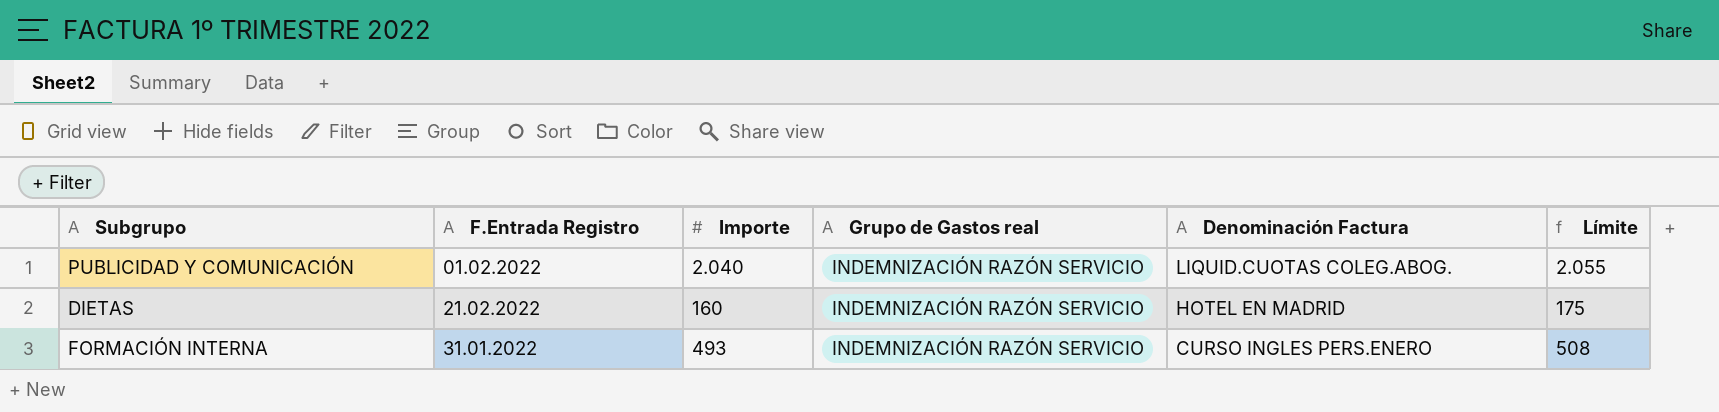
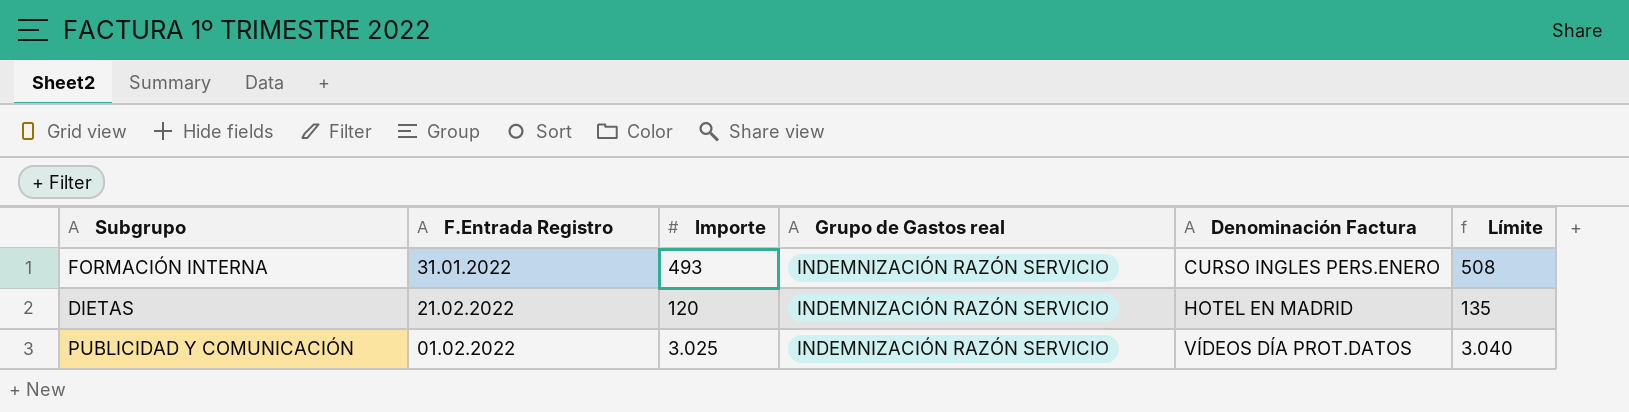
row order: Denominación Factura descending -> Denominación Factura ascending
DIETAS | Importe: 160 -> 120
DIETAS | Límite: 175 -> 135
PUBLICIDAD Y COMUNICACIÓN | Importe: 2.040 -> 3.025
PUBLICIDAD Y COMUNICACIÓN | Denominación Factura: LIQUID.CUOTAS COLEG.ABOG. -> VÍDEOS DÍA PROT.DATOS
PUBLICIDAD Y COMUNICACIÓN | Límite: 2.055 -> 3.040

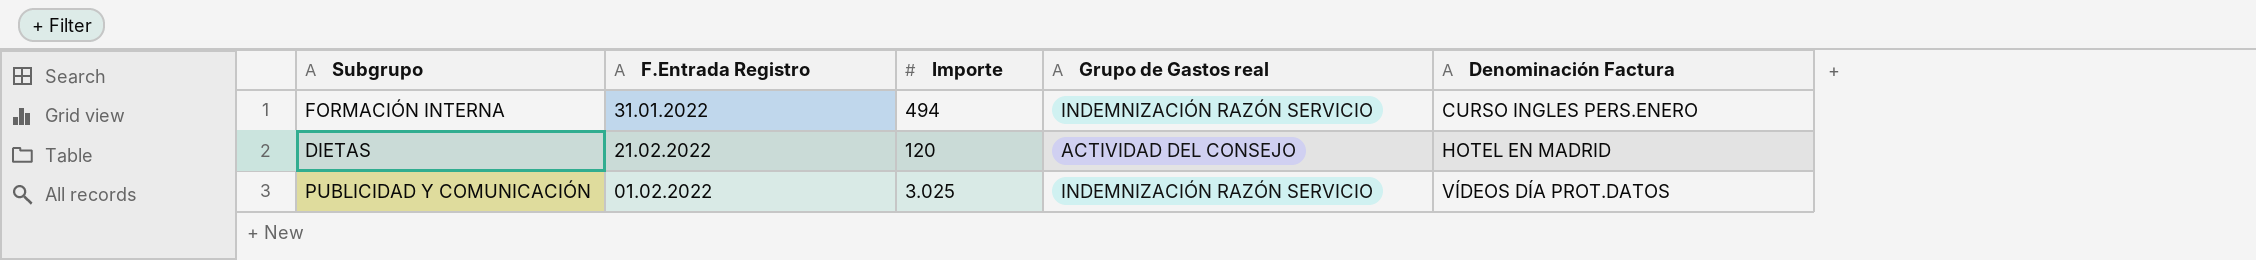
column Límite | formula: [Importe] + 15 -> none
FORMACIÓN INTERNA | Importe: 493 -> 494
DIETAS | Grupo de Gastos real: INDEMNIZACIÓN RAZÓN SERVICIO -> ACTIVIDAD DEL CONSEJO

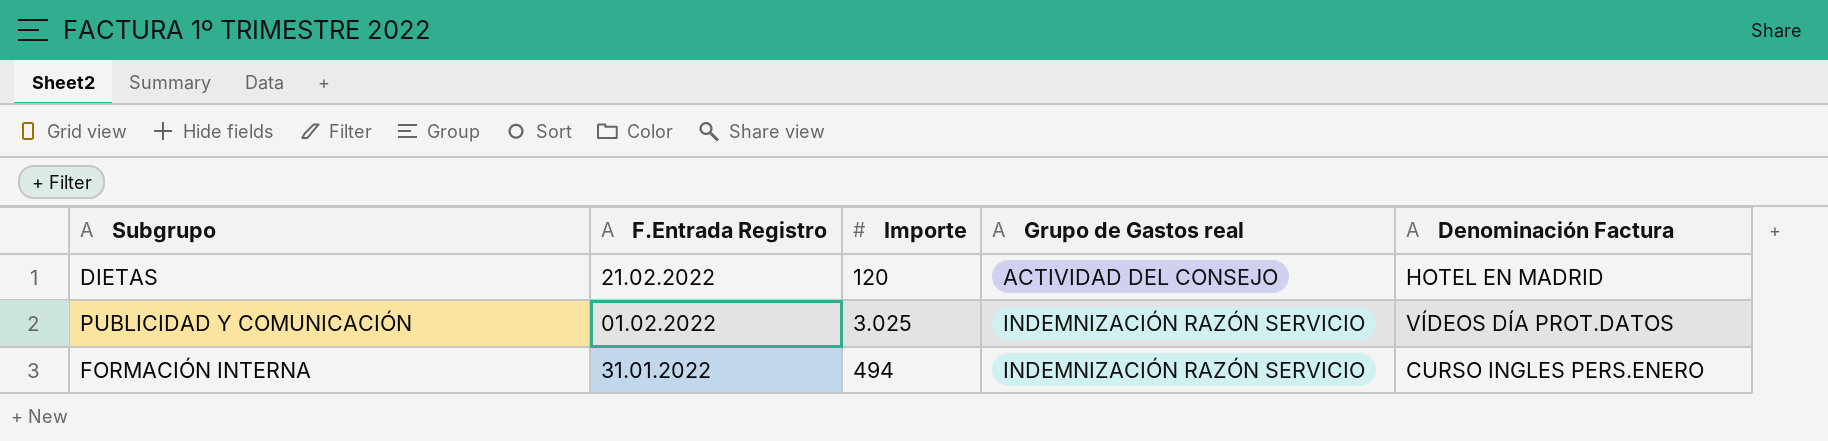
row order: Denominación Factura ascending -> F.Entrada Registro descending

